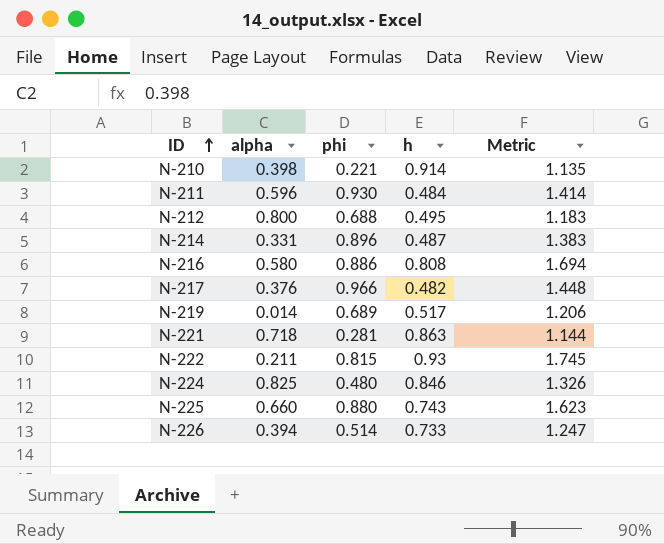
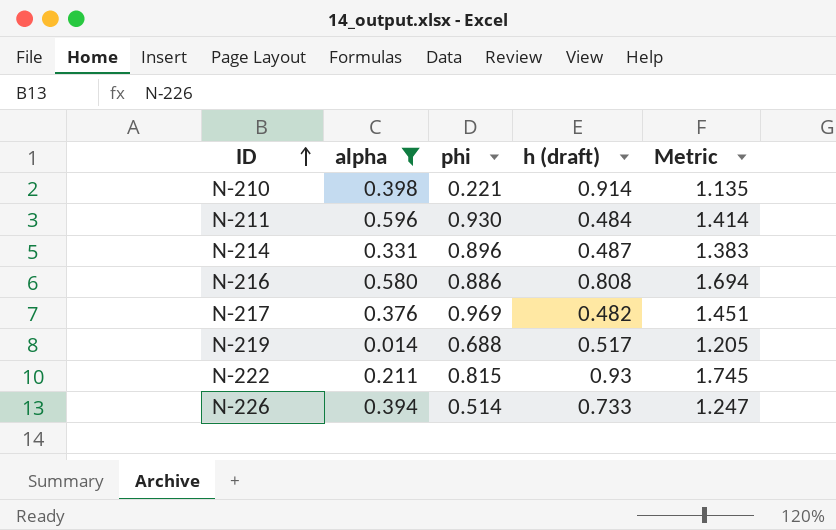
filter: none -> alpha <= 0.596
column name: h -> h (draft)
N-217 | phi: 0.966 -> 0.969
N-217 | Metric: 1.448 -> 1.451
N-219 | phi: 0.689 -> 0.688
N-219 | Metric: 1.206 -> 1.205

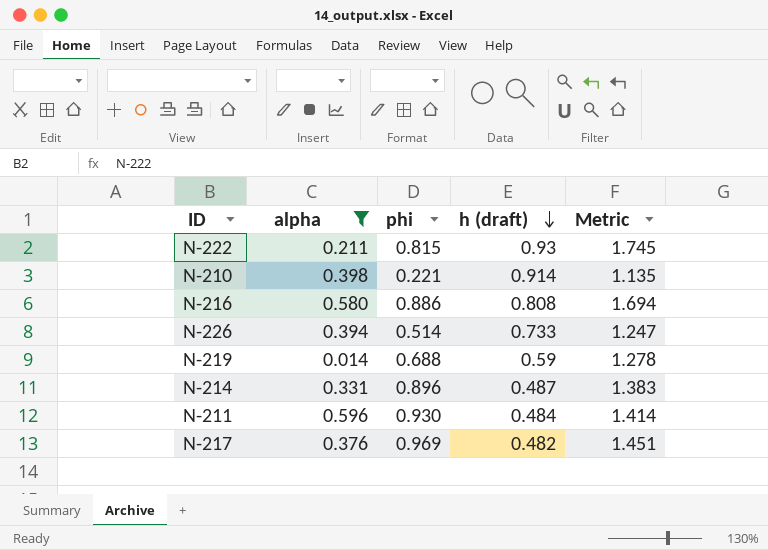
row order: ID ascending -> h (draft) descending
N-219 | h (draft): 0.517 -> 0.59
N-219 | Metric: 1.205 -> 1.278

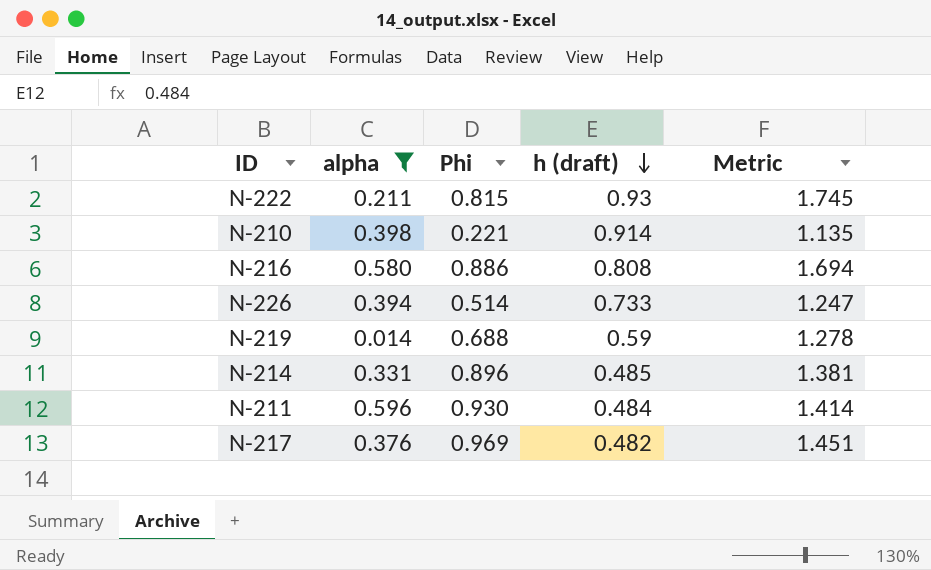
column name: phi -> Phi
N-214 | h (draft): 0.487 -> 0.485
N-214 | Metric: 1.383 -> 1.381

